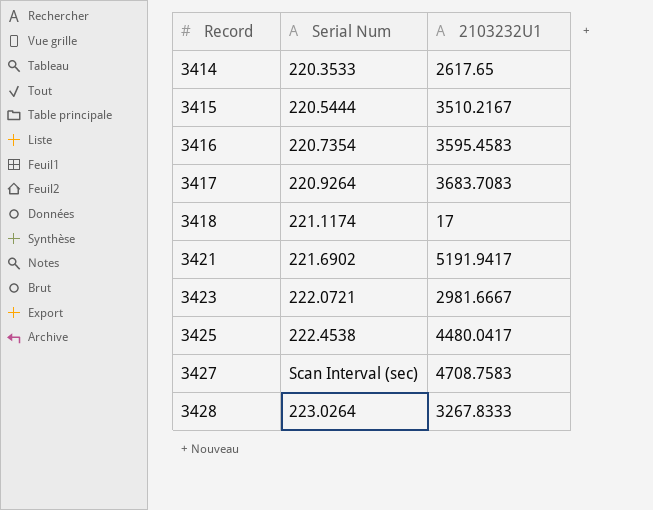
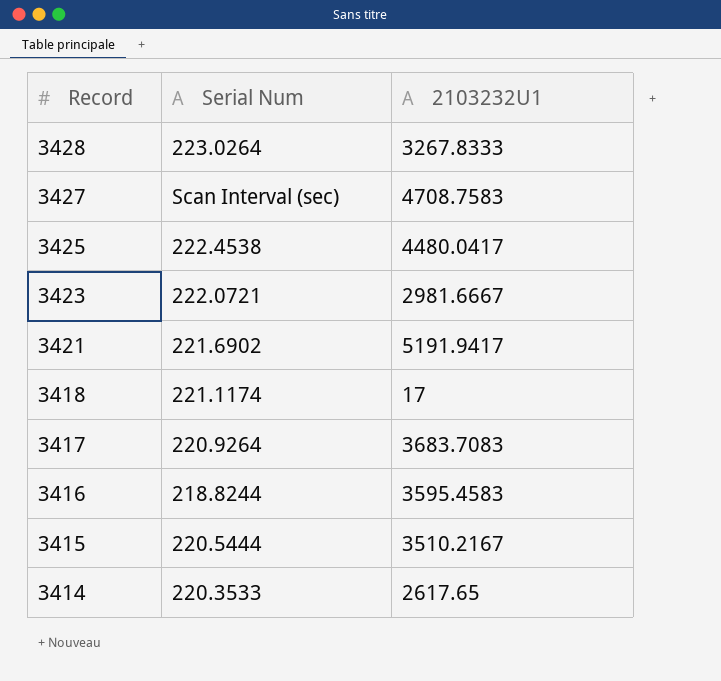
row order: Record ascending -> Record descending
3416 | Serial Num: 220.7354 -> 218.8244

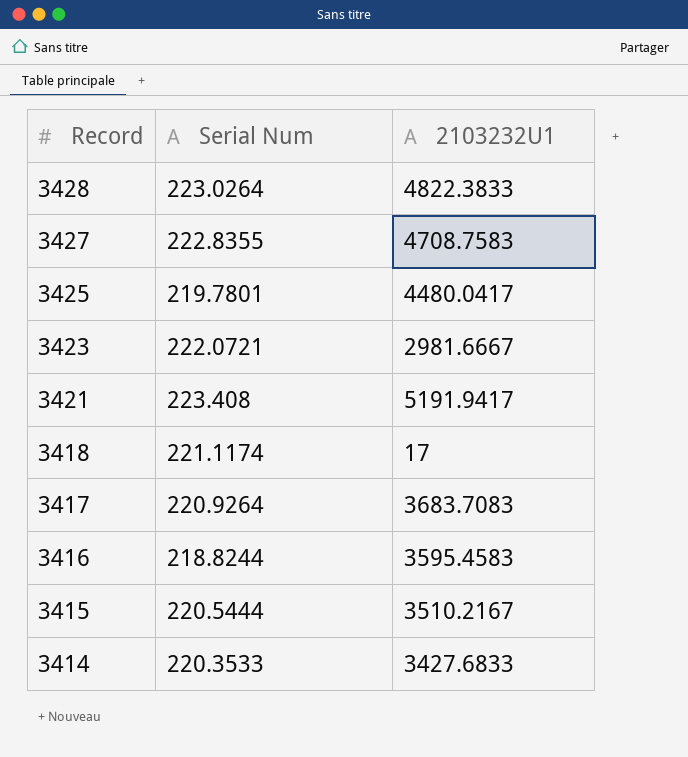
3428 | 2103232U1: 3267.8333 -> 4822.3833
3427 | Serial Num: Scan Interval (sec) -> 222.8355
3425 | Serial Num: 222.4538 -> 219.7801
3421 | Serial Num: 221.6902 -> 223.408
3414 | 2103232U1: 2617.65 -> 3427.6833

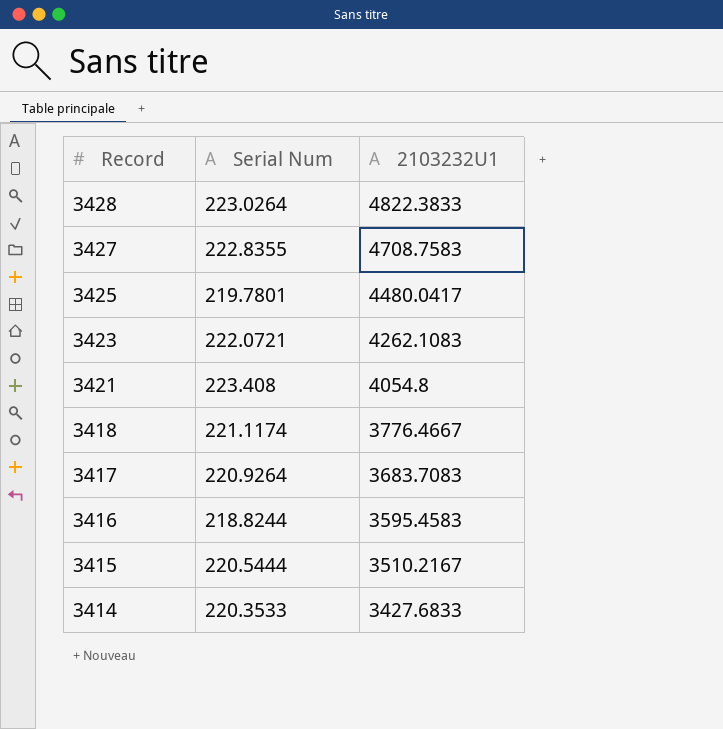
3423 | 2103232U1: 2981.6667 -> 4262.1083
3421 | 2103232U1: 5191.9417 -> 4054.8
3418 | 2103232U1: 17 -> 3776.4667

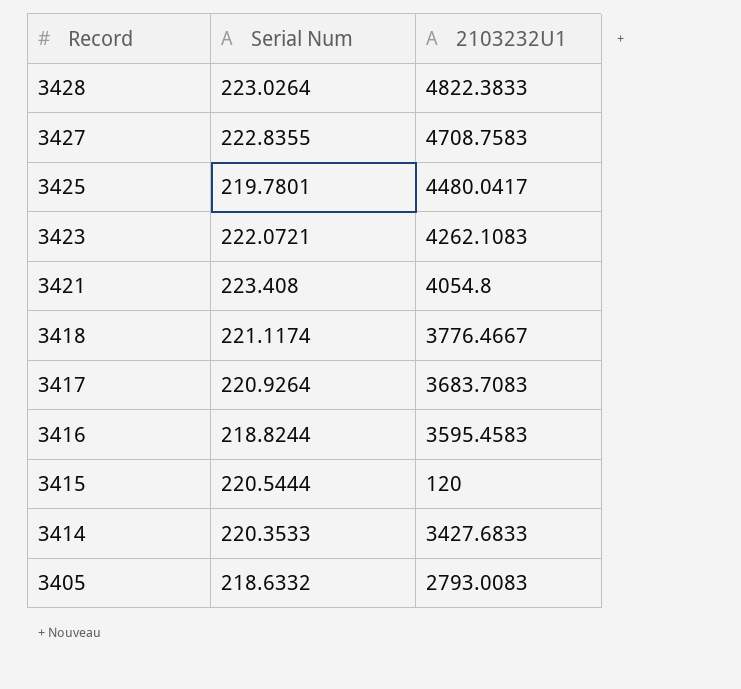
3415 | 2103232U1: 3510.2167 -> 120
row 3405: none -> 218.6332 | 2793.0083

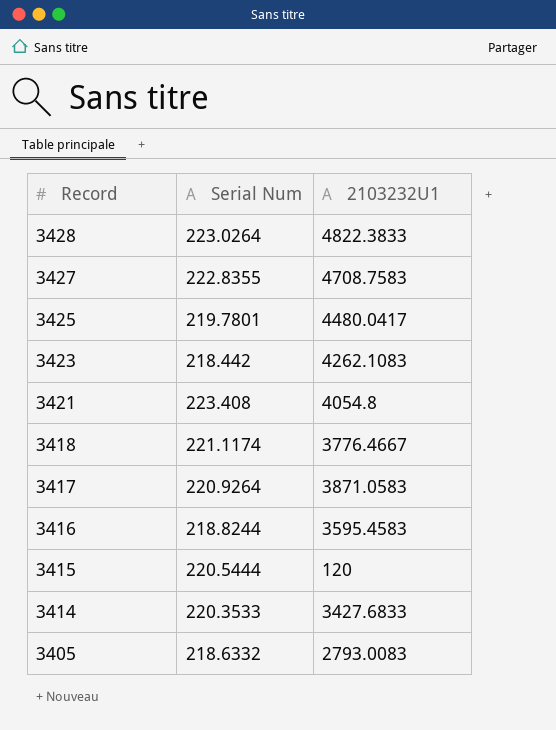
3423 | Serial Num: 222.0721 -> 218.442
3417 | 2103232U1: 3683.7083 -> 3871.0583

